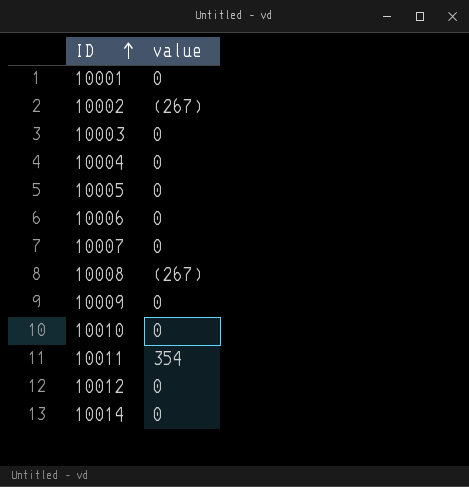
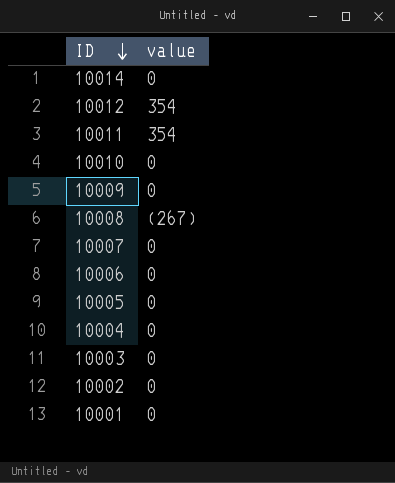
row order: ID ascending -> ID descending
10012 | value: 0 -> 354
10002 | value: (267) -> 0

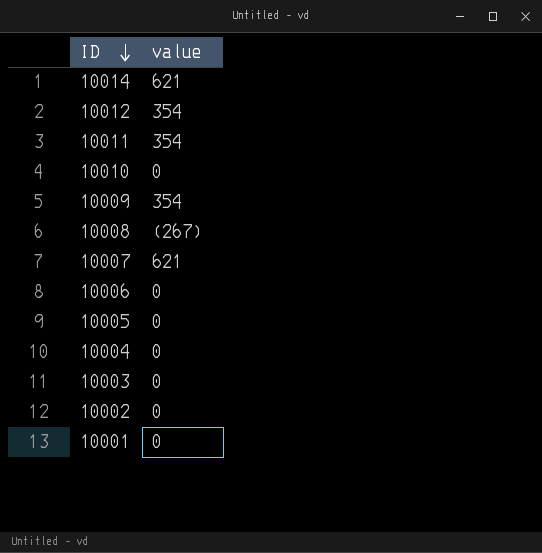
10014 | value: 0 -> 621
10009 | value: 0 -> 354
10007 | value: 0 -> 621

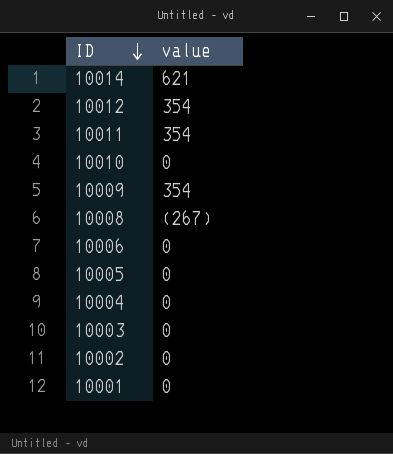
row 10007: 621 -> none

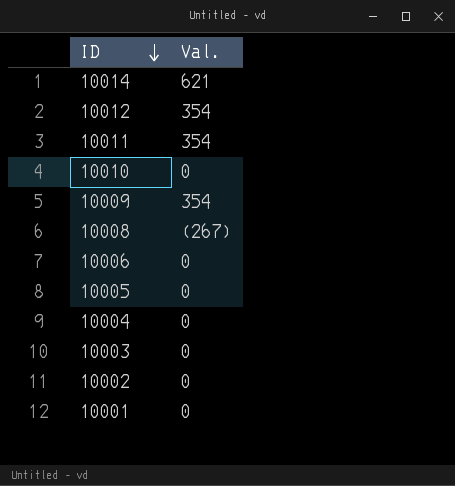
column name: value -> Val.

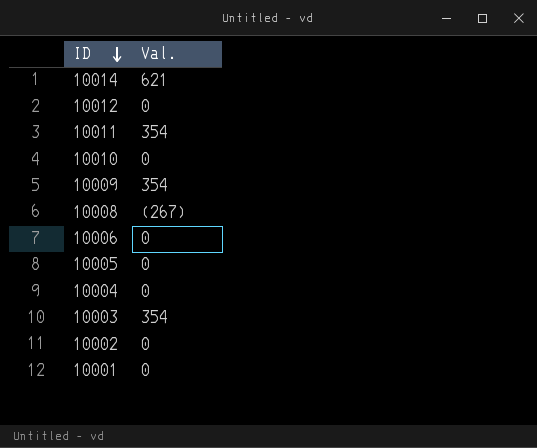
10012 | Val.: 354 -> 0
10003 | Val.: 0 -> 354

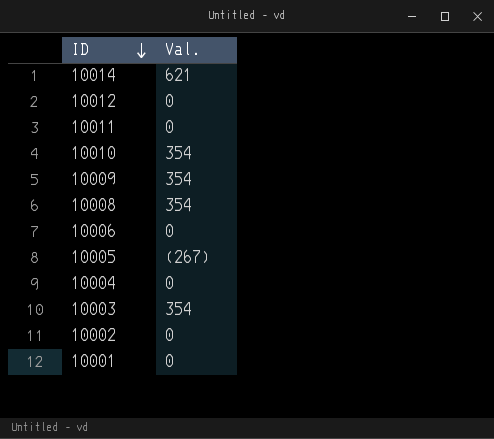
10011 | Val.: 354 -> 0
10010 | Val.: 0 -> 354
10008 | Val.: (267) -> 354
10005 | Val.: 0 -> (267)

